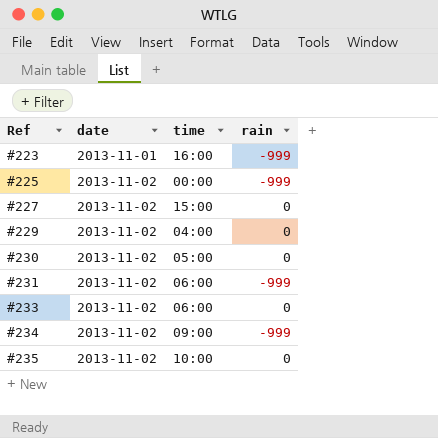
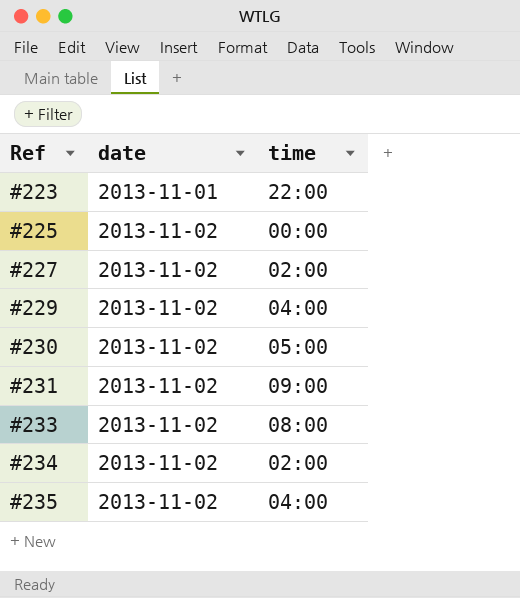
column rain | position: 4 -> none
#223 | time: 16:00 -> 22:00
#227 | time: 15:00 -> 02:00
#231 | time: 06:00 -> 09:00
#233 | time: 06:00 -> 08:00
#234 | time: 09:00 -> 02:00
#235 | time: 10:00 -> 04:00

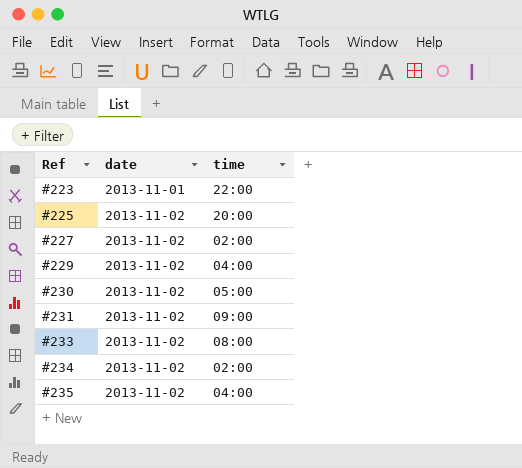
#225 | time: 00:00 -> 20:00

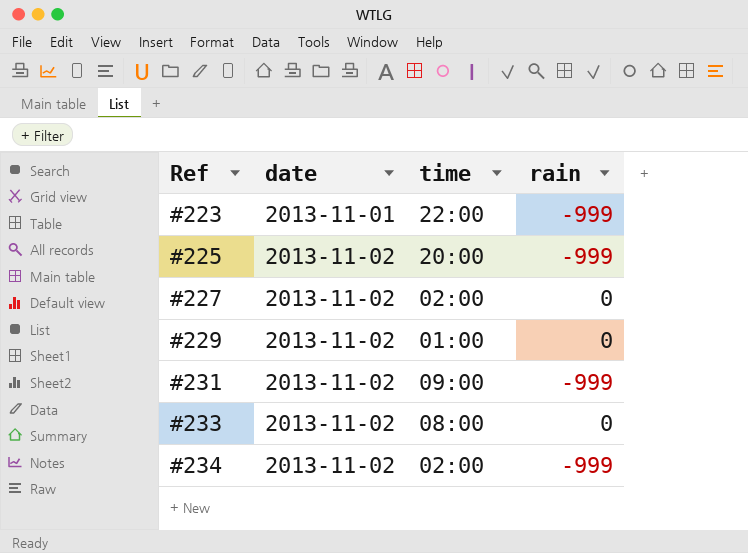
column rain | position: none -> 4
row #230: 2013-11-02 | 05:00 -> none
row #235: 2013-11-02 | 04:00 -> none
#229 | time: 04:00 -> 01:00

